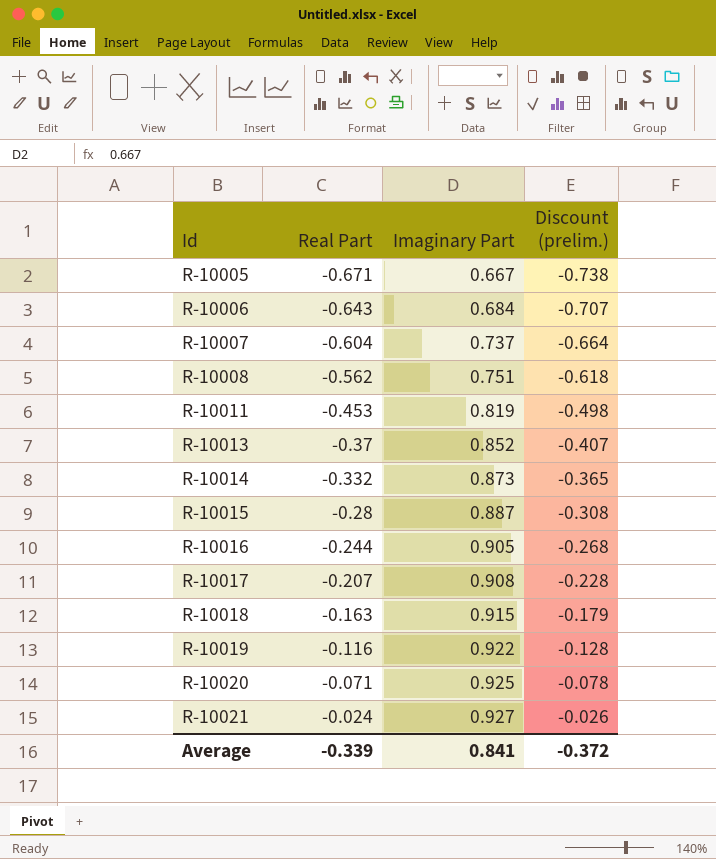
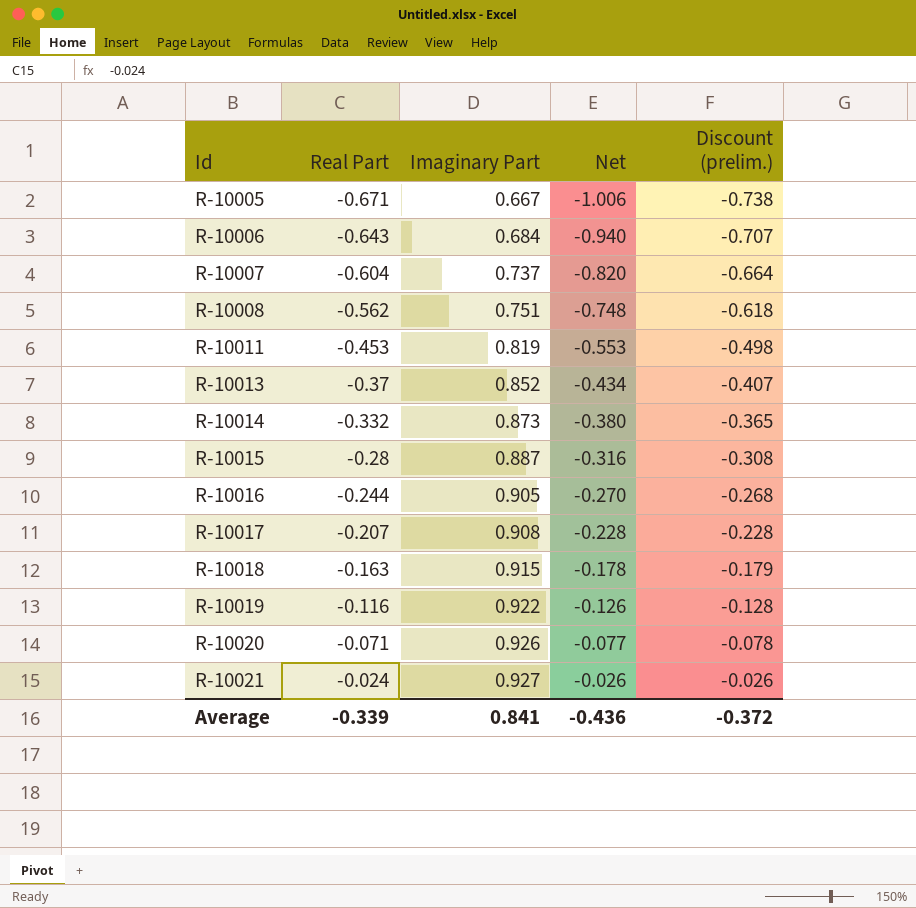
column Net | formula: none -> [Real Part] / [Imaginary Part]
R-10020 | Imaginary Part: 0.925 -> 0.926

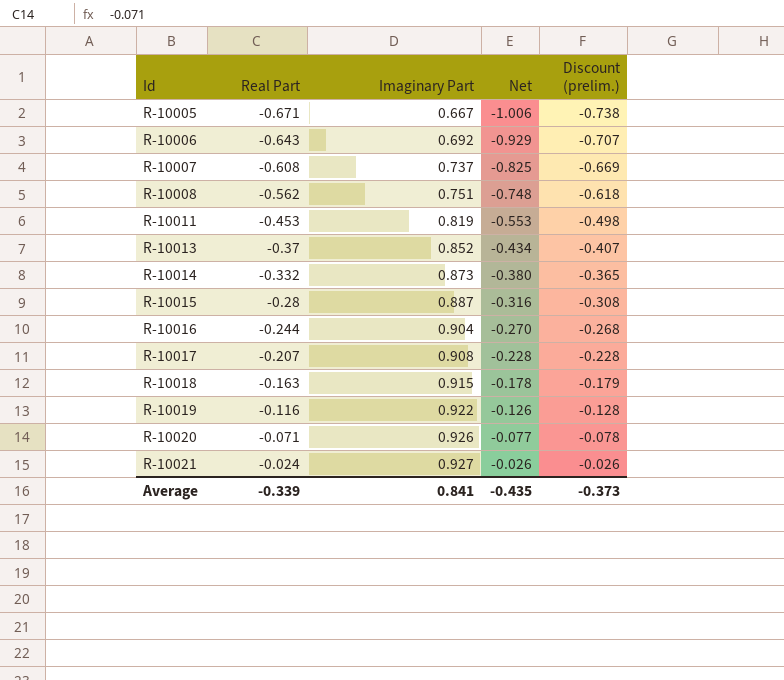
R-10006 | Imaginary Part: 0.684 -> 0.692
R-10006 | Net: -0.940 -> -0.929
R-10007 | Real Part: -0.604 -> -0.608
R-10007 | Net: -0.820 -> -0.825
R-10007 | Discount (prelim.): -0.664 -> -0.669
R-10016 | Imaginary Part: 0.905 -> 0.904
Average | Net: -0.436 -> -0.435
Average | Discount (prelim.): -0.372 -> -0.373

